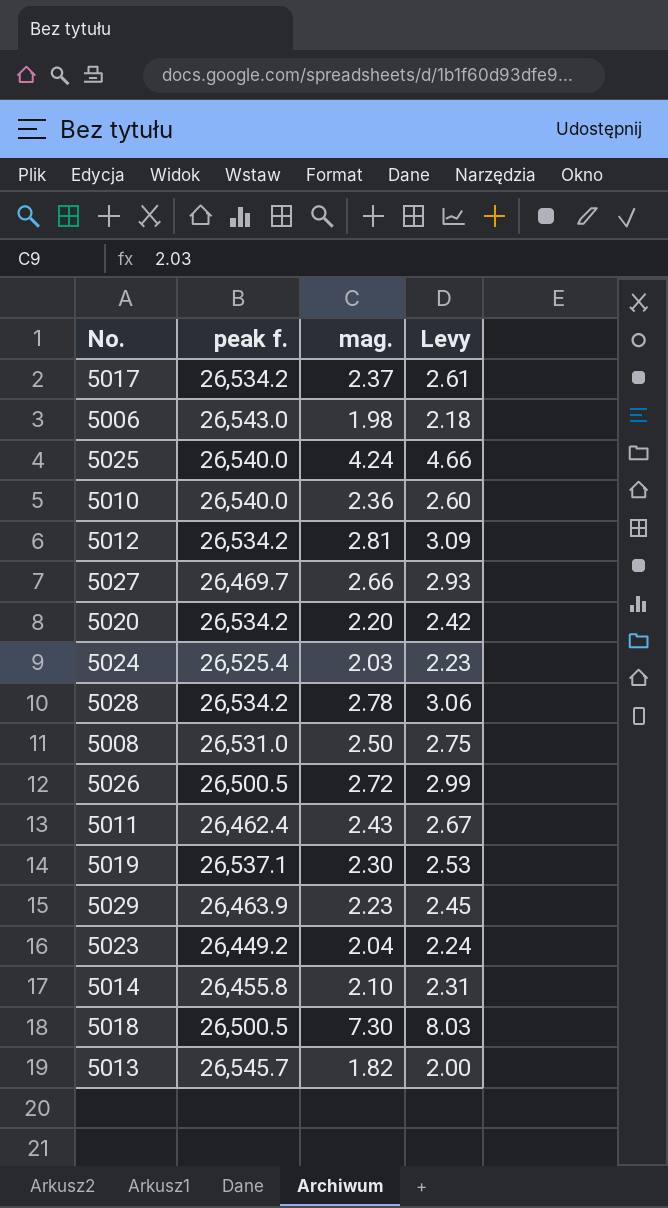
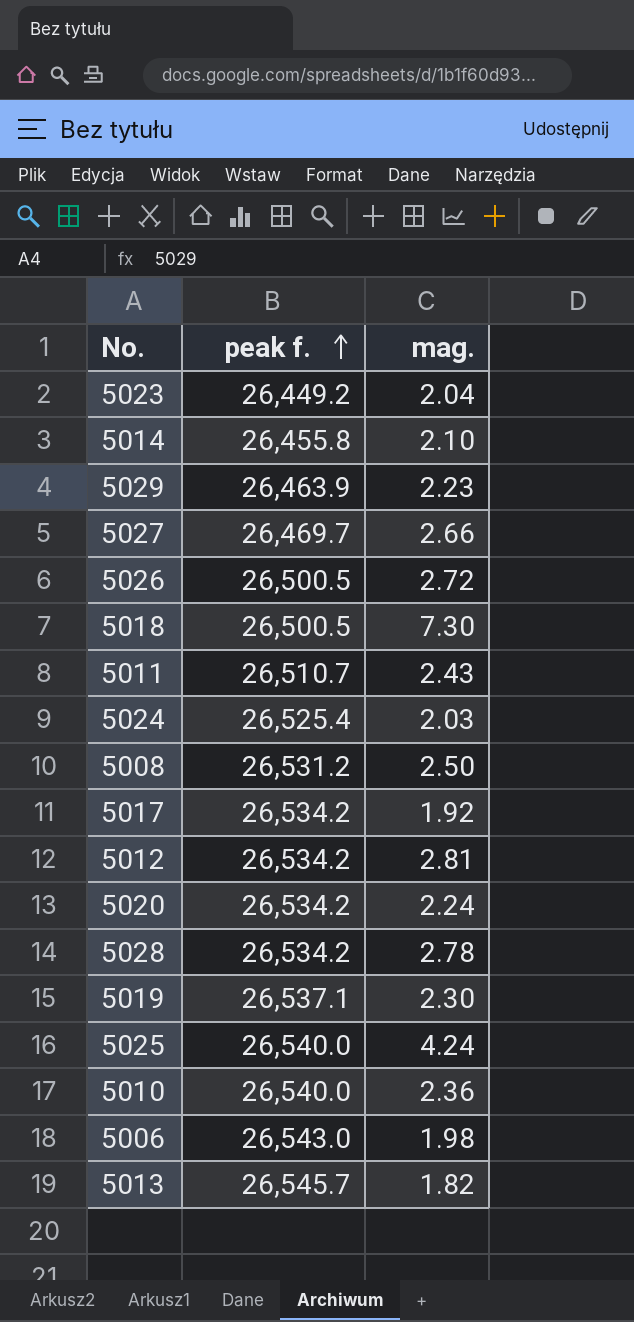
row order: none -> peak f. ascending
column Levy | formula: [mag.] * 1.1 -> none
5011 | peak f.: 26,462.4 -> 26,510.7
5008 | peak f.: 26,531.0 -> 26,531.2
5017 | mag.: 2.37 -> 1.92
5020 | mag.: 2.20 -> 2.24

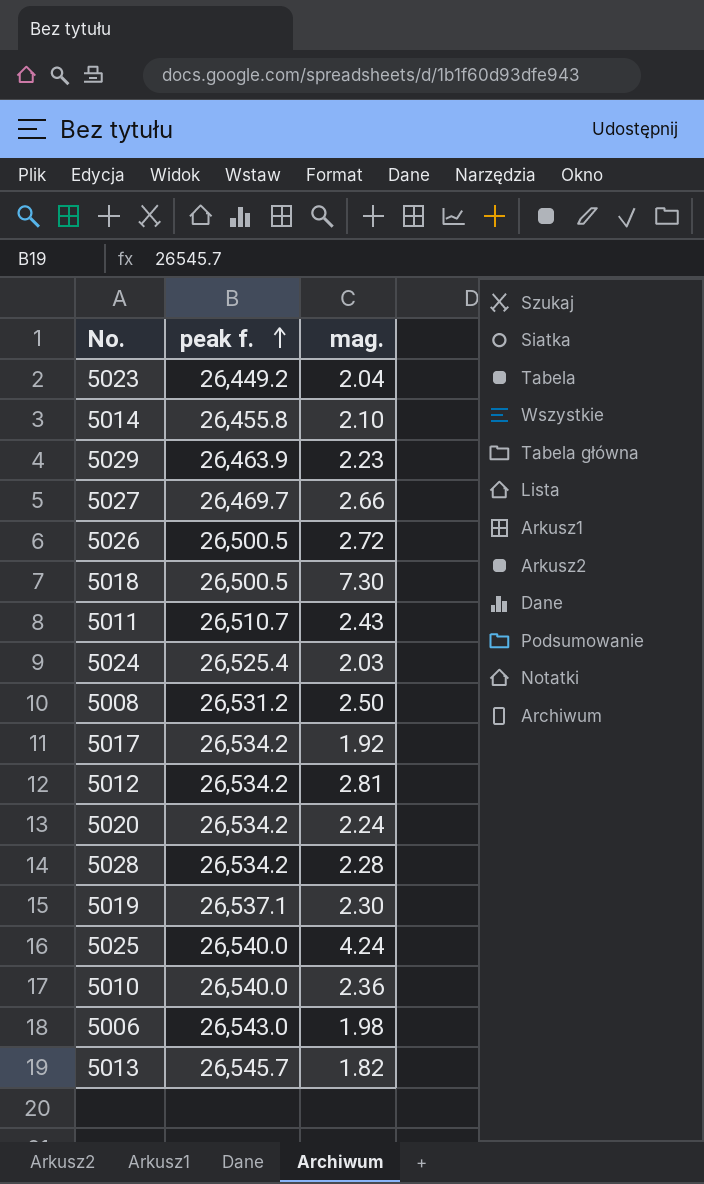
5028 | mag.: 2.78 -> 2.28

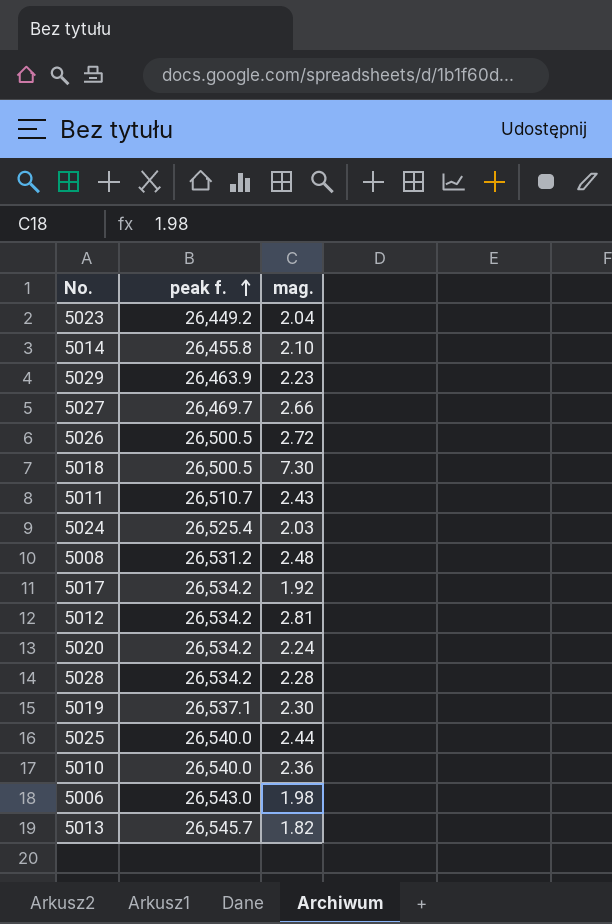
5008 | mag.: 2.50 -> 2.48
5025 | mag.: 4.24 -> 2.44

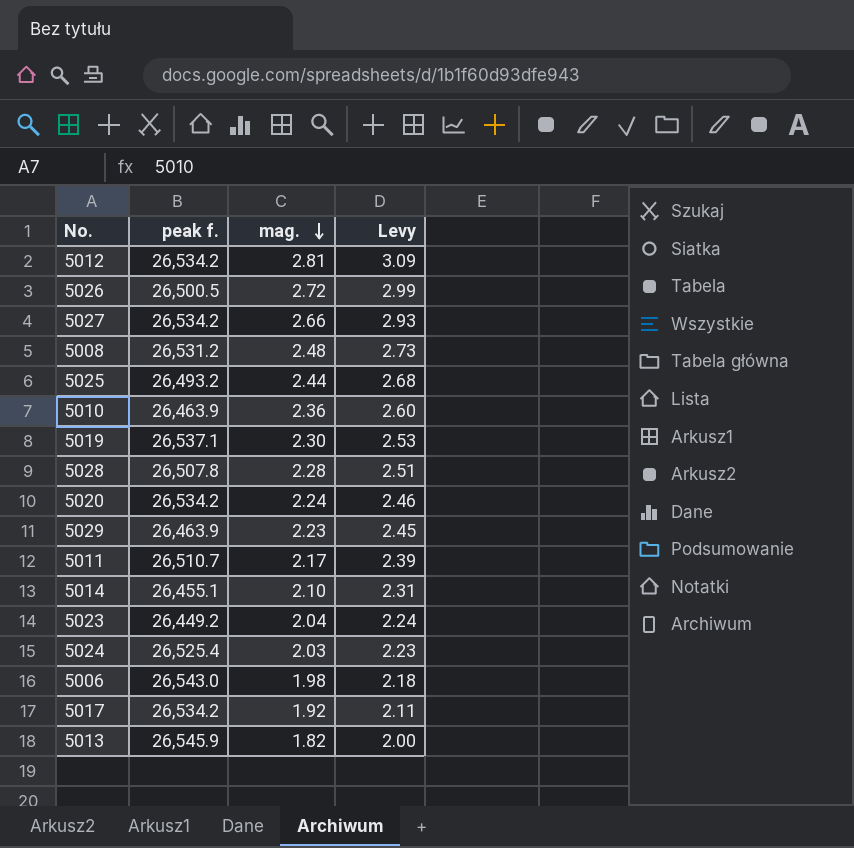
row order: peak f. ascending -> mag. descending
column Levy | formula: none -> [mag.] * 1.1
row 5018: 26,500.5 | 7.30 -> none
5027 | peak f.: 26,469.7 -> 26,534.2
5025 | peak f.: 26,540.0 -> 26,493.2
5010 | peak f.: 26,540.0 -> 26,463.9
5028 | peak f.: 26,534.2 -> 26,507.8
5011 | mag.: 2.43 -> 2.17
5014 | peak f.: 26,455.8 -> 26,455.1
5013 | peak f.: 26,545.7 -> 26,545.9

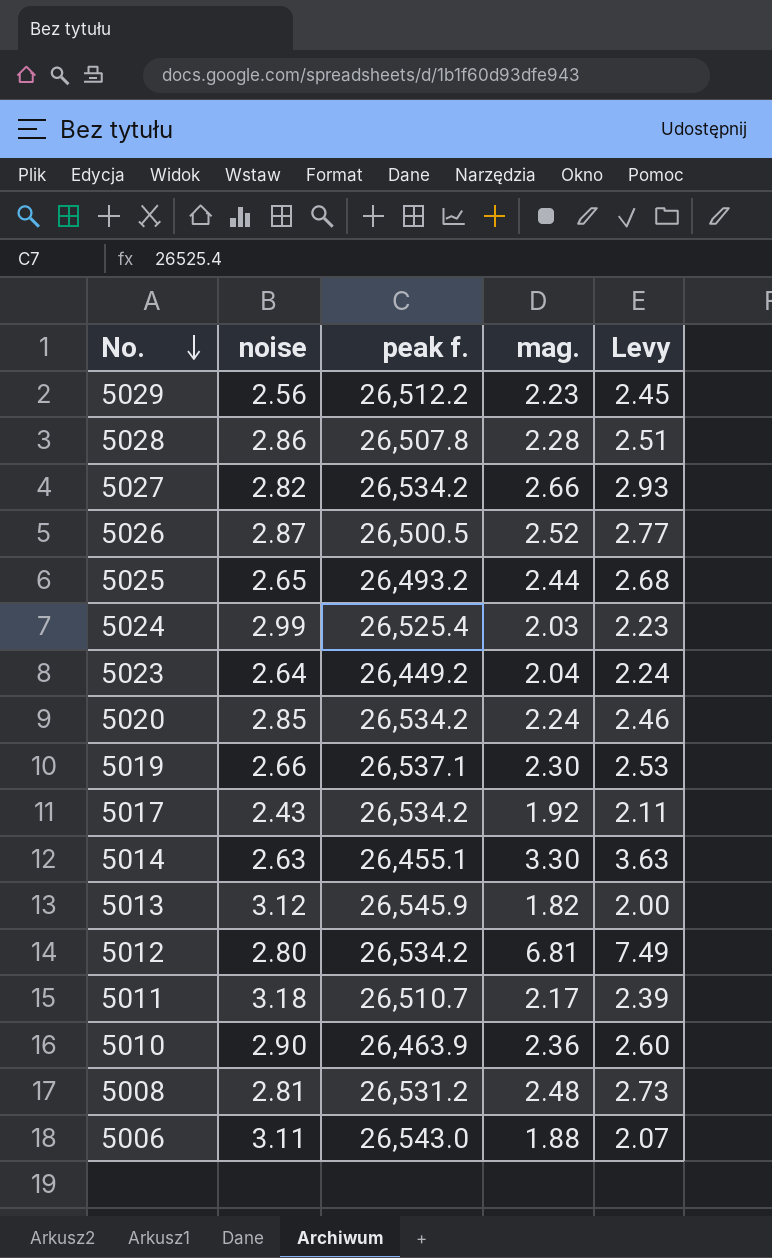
row order: mag. descending -> No. descending
column noise | position: none -> 2
5029 | peak f.: 26,463.9 -> 26,512.2
5026 | mag.: 2.72 -> 2.52
5026 | Levy: 2.99 -> 2.77
5014 | mag.: 2.10 -> 3.30
5014 | Levy: 2.31 -> 3.63
5012 | mag.: 2.81 -> 6.81
5012 | Levy: 3.09 -> 7.49
5006 | mag.: 1.98 -> 1.88
5006 | Levy: 2.18 -> 2.07

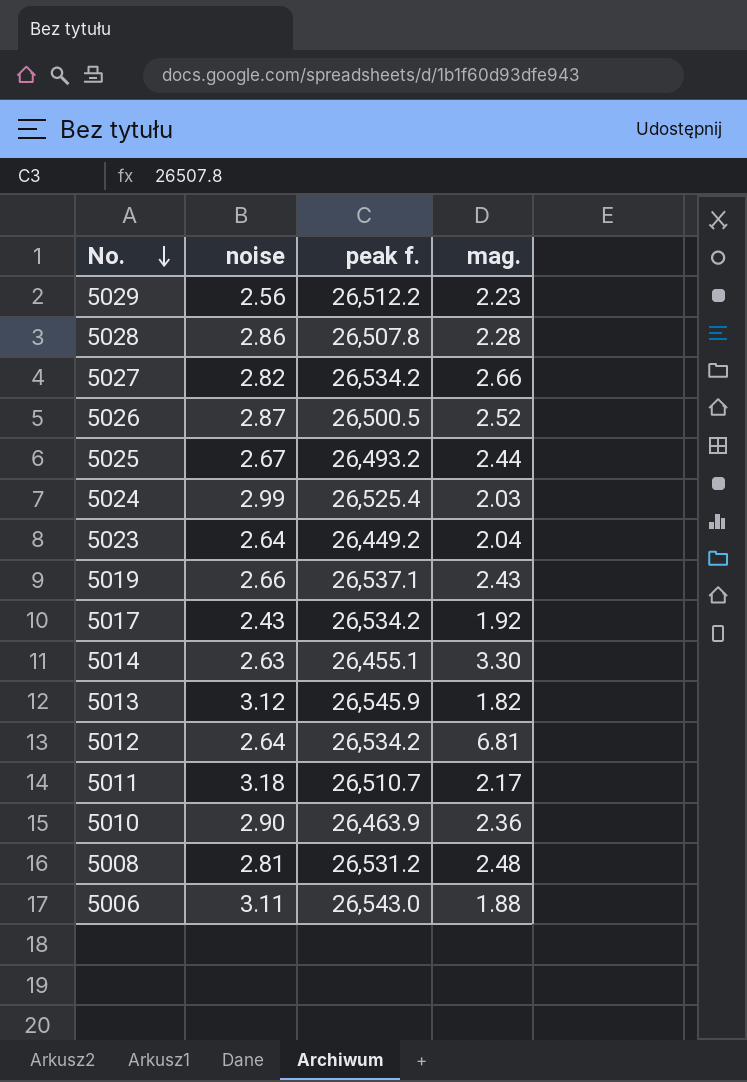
column Levy | formula: [mag.] * 1.1 -> none
row 5020: 2.85 | 26,534.2 | 2.24 | 2.46 -> none
5025 | noise: 2.65 -> 2.67
5019 | mag.: 2.30 -> 2.43
5012 | noise: 2.80 -> 2.64

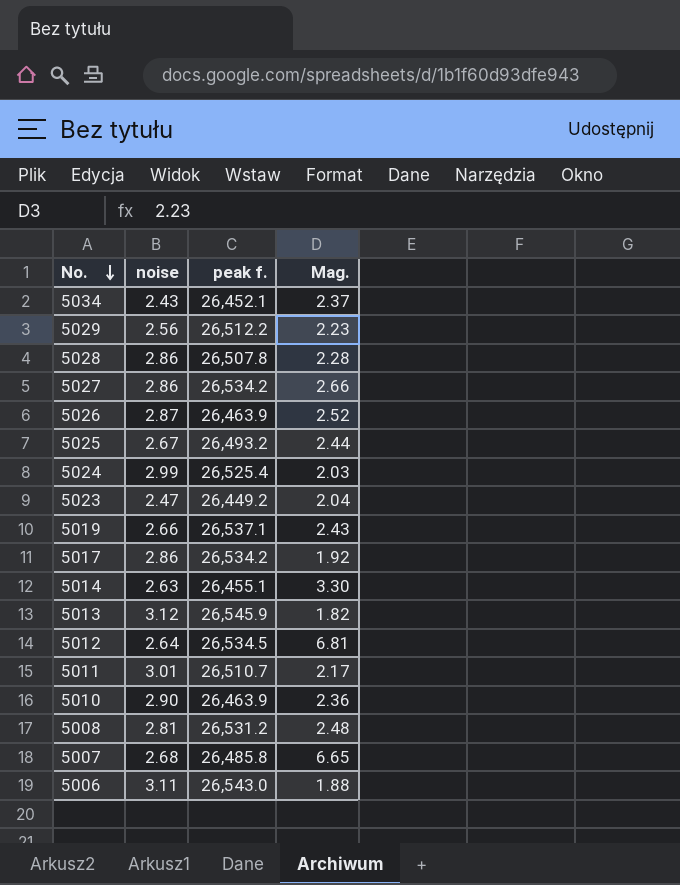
column name: mag. -> Mag.
row 5034: none -> 2.43 | 26,452.1 | 2.37
5027 | noise: 2.82 -> 2.86
5026 | peak f.: 26,500.5 -> 26,463.9
5023 | noise: 2.64 -> 2.47
5017 | noise: 2.43 -> 2.86
5012 | peak f.: 26,534.2 -> 26,534.5
5011 | noise: 3.18 -> 3.01
row 5007: none -> 2.68 | 26,485.8 | 6.65

